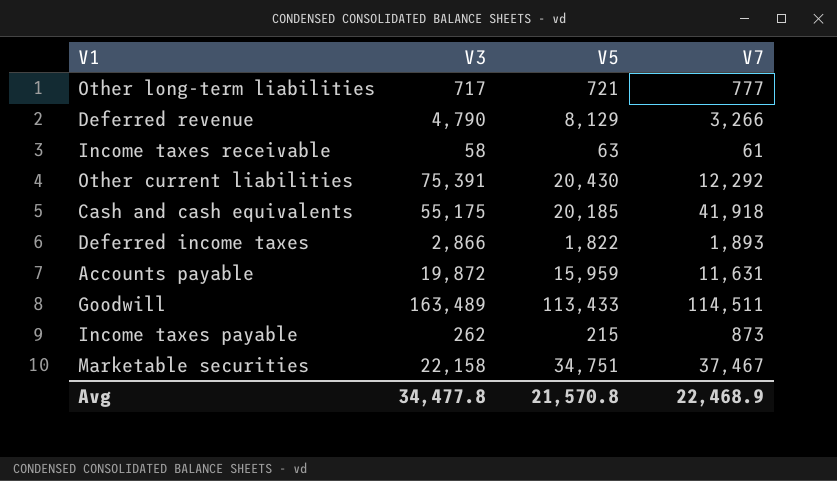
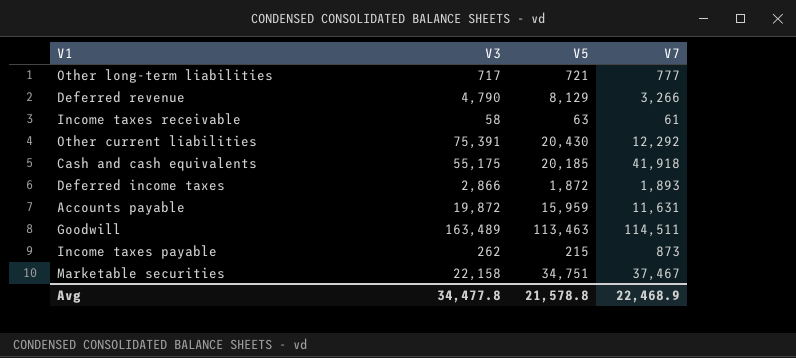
Deferred income taxes | V5: 1,822 -> 1,872
Goodwill | V5: 113,433 -> 113,463
Avg | V5: 21,570.8 -> 21,578.8

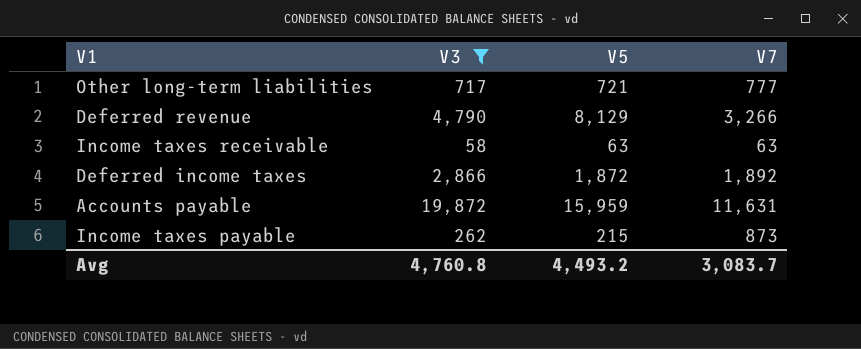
filter: none -> V3 <= 19,872
Income taxes receivable | V7: 61 -> 63
Deferred income taxes | V7: 1,893 -> 1,892
Avg | V3: 34,477.8 -> 4,760.8
Avg | V5: 21,578.8 -> 4,493.2
Avg | V7: 22,468.9 -> 3,083.7

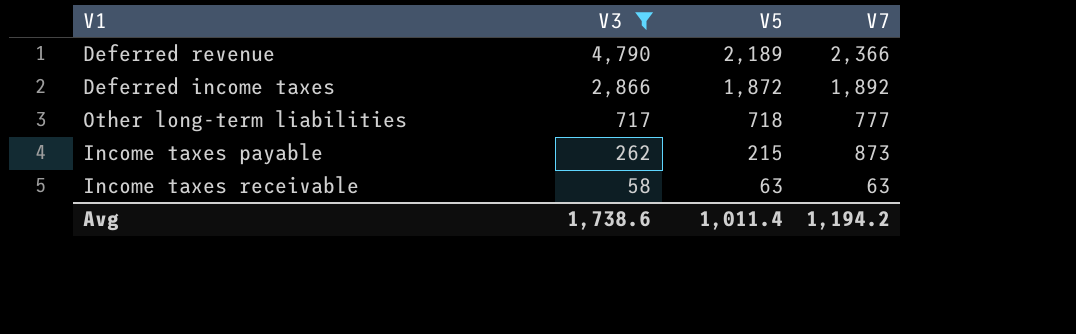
row order: none -> V3 descending
row Accounts payable: 19,872 | 15,959 | 11,631 -> none
Deferred revenue | V5: 8,129 -> 2,189
Deferred revenue | V7: 3,266 -> 2,366
Other long-term liabilities | V5: 721 -> 718
Avg | V3: 4,760.8 -> 1,738.6
Avg | V5: 4,493.2 -> 1,011.4
Avg | V7: 3,083.7 -> 1,194.2

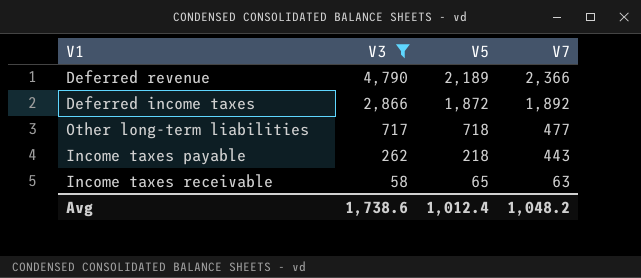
Other long-term liabilities | V7: 777 -> 477
Income taxes payable | V5: 215 -> 218
Income taxes payable | V7: 873 -> 443
Income taxes receivable | V5: 63 -> 65
Avg | V5: 1,011.4 -> 1,012.4
Avg | V7: 1,194.2 -> 1,048.2

